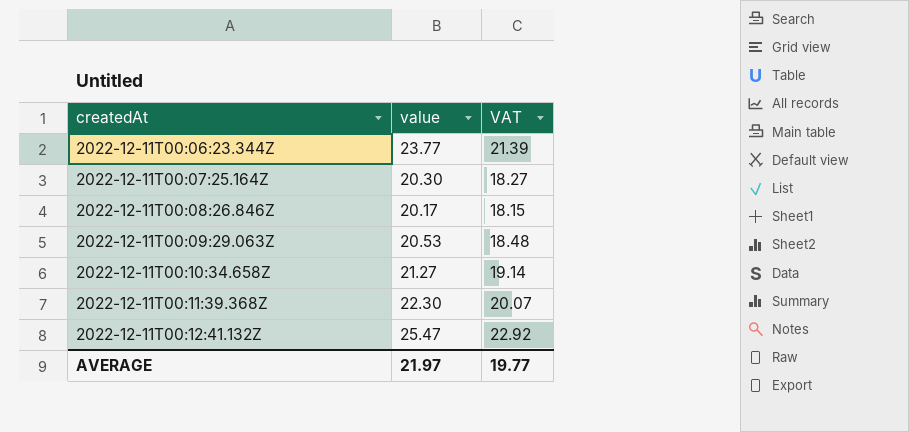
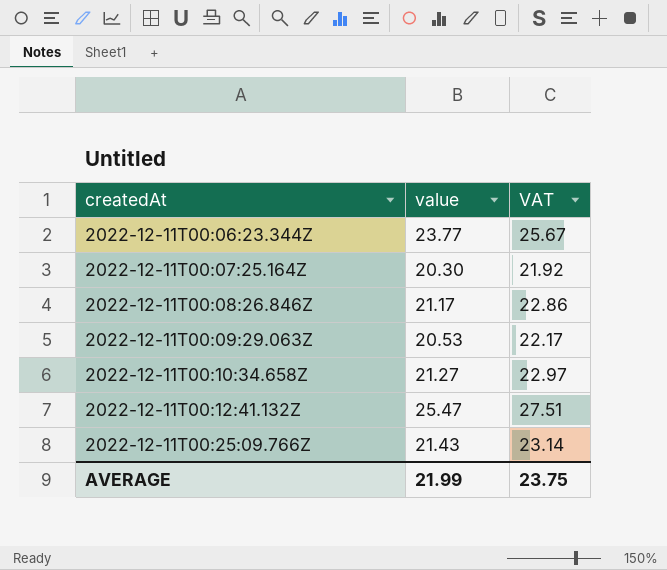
column VAT | formula: [value] * 0.9 -> [value] * 1.08
row 2022-12-11T00:11:39.368Z: 22.30 | 20.07 -> none
2022-12-11T00:08:26.846Z | value: 20.17 -> 21.17
row 2022-12-11T00:25:09.766Z: none -> 21.43 | 23.14
AVERAGE | value: 21.97 -> 21.99
AVERAGE | VAT: 19.77 -> 23.75

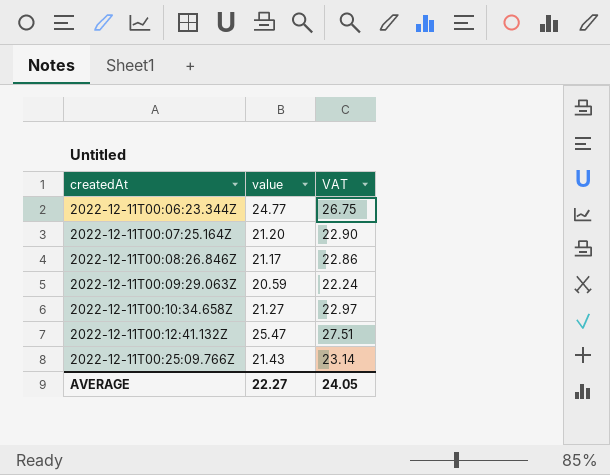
2022-12-11T00:06:23.344Z | value: 23.77 -> 24.77
2022-12-11T00:06:23.344Z | VAT: 25.67 -> 26.75
2022-12-11T00:07:25.164Z | value: 20.30 -> 21.20
2022-12-11T00:07:25.164Z | VAT: 21.92 -> 22.90
2022-12-11T00:09:29.063Z | value: 20.53 -> 20.59
2022-12-11T00:09:29.063Z | VAT: 22.17 -> 22.24
AVERAGE | value: 21.99 -> 22.27
AVERAGE | VAT: 23.75 -> 24.05

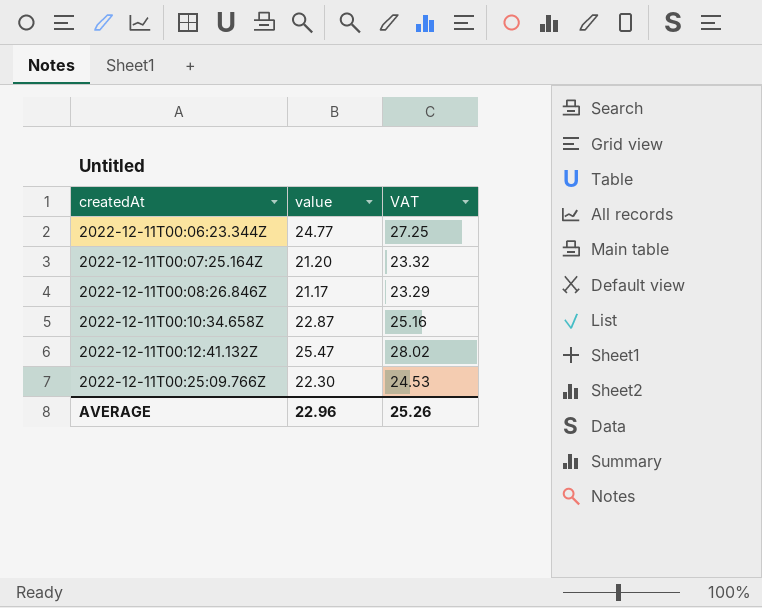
column VAT | formula: [value] * 1.08 -> [value] * 1.1
row 2022-12-11T00:09:29.063Z: 20.59 | 22.24 -> none
2022-12-11T00:10:34.658Z | value: 21.27 -> 22.87
2022-12-11T00:25:09.766Z | value: 21.43 -> 22.30
AVERAGE | value: 22.27 -> 22.96
AVERAGE | VAT: 24.05 -> 25.26

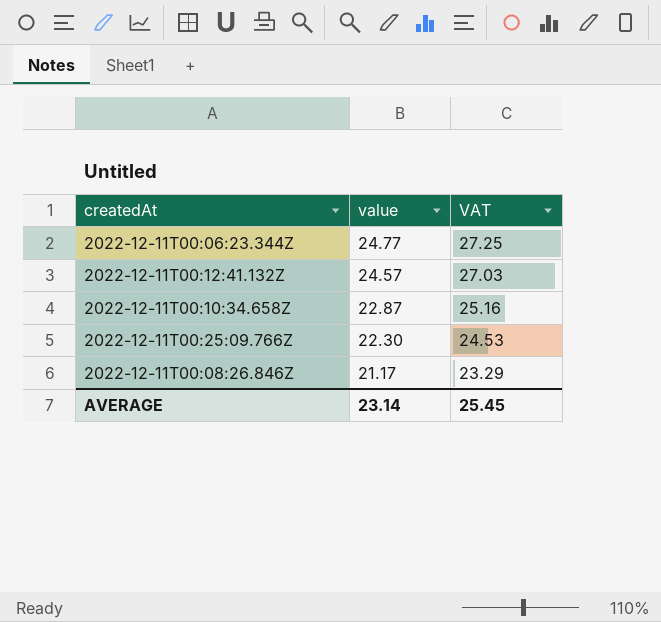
row order: createdAt ascending -> value descending
row 2022-12-11T00:07:25.164Z: 21.20 | 23.32 -> none
2022-12-11T00:12:41.132Z | value: 25.47 -> 24.57
2022-12-11T00:12:41.132Z | VAT: 28.02 -> 27.03
AVERAGE | value: 22.96 -> 23.14
AVERAGE | VAT: 25.26 -> 25.45

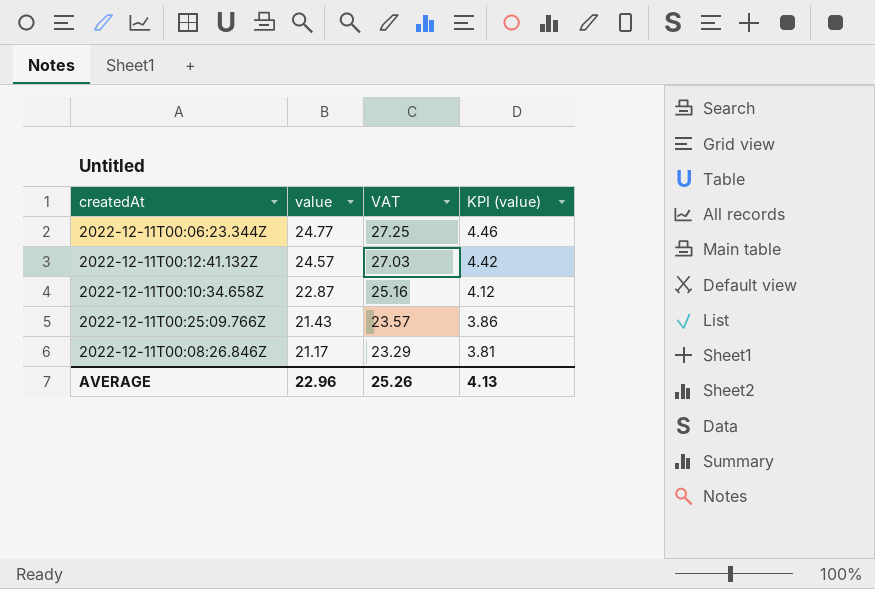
column KPI (value) | formula: none -> [value] * 0.18
2022-12-11T00:25:09.766Z | value: 22.30 -> 21.43
2022-12-11T00:25:09.766Z | VAT: 24.53 -> 23.57
AVERAGE | value: 23.14 -> 22.96
AVERAGE | VAT: 25.45 -> 25.26

